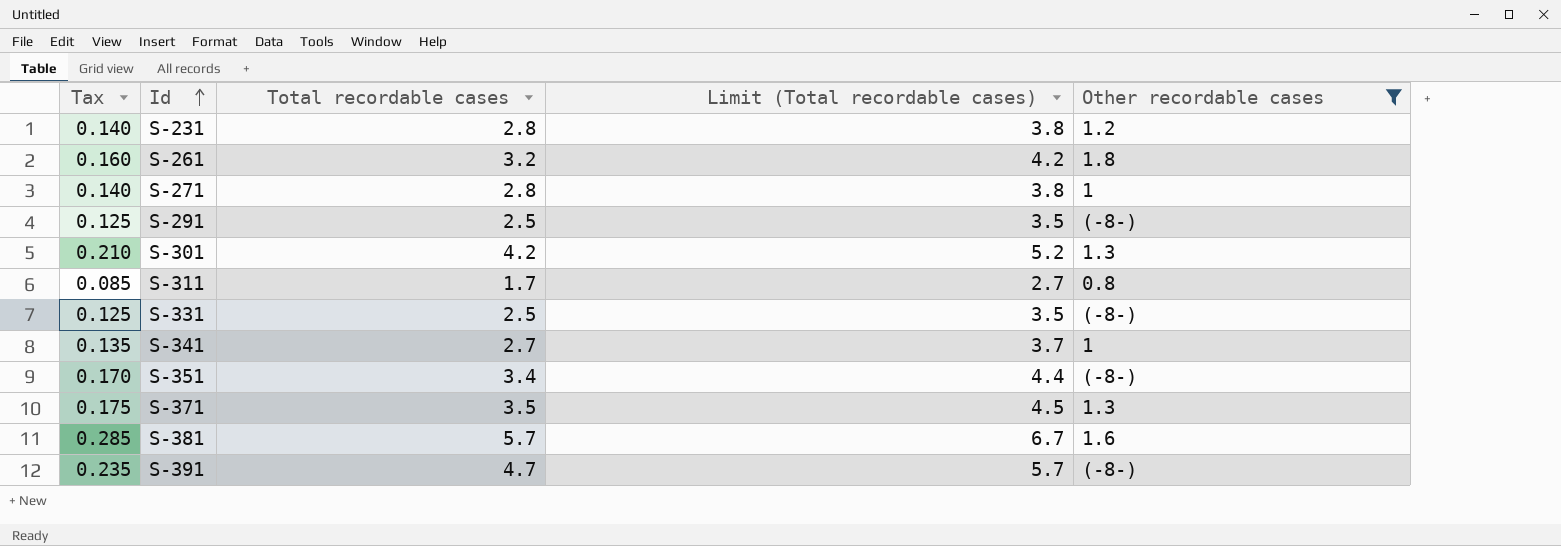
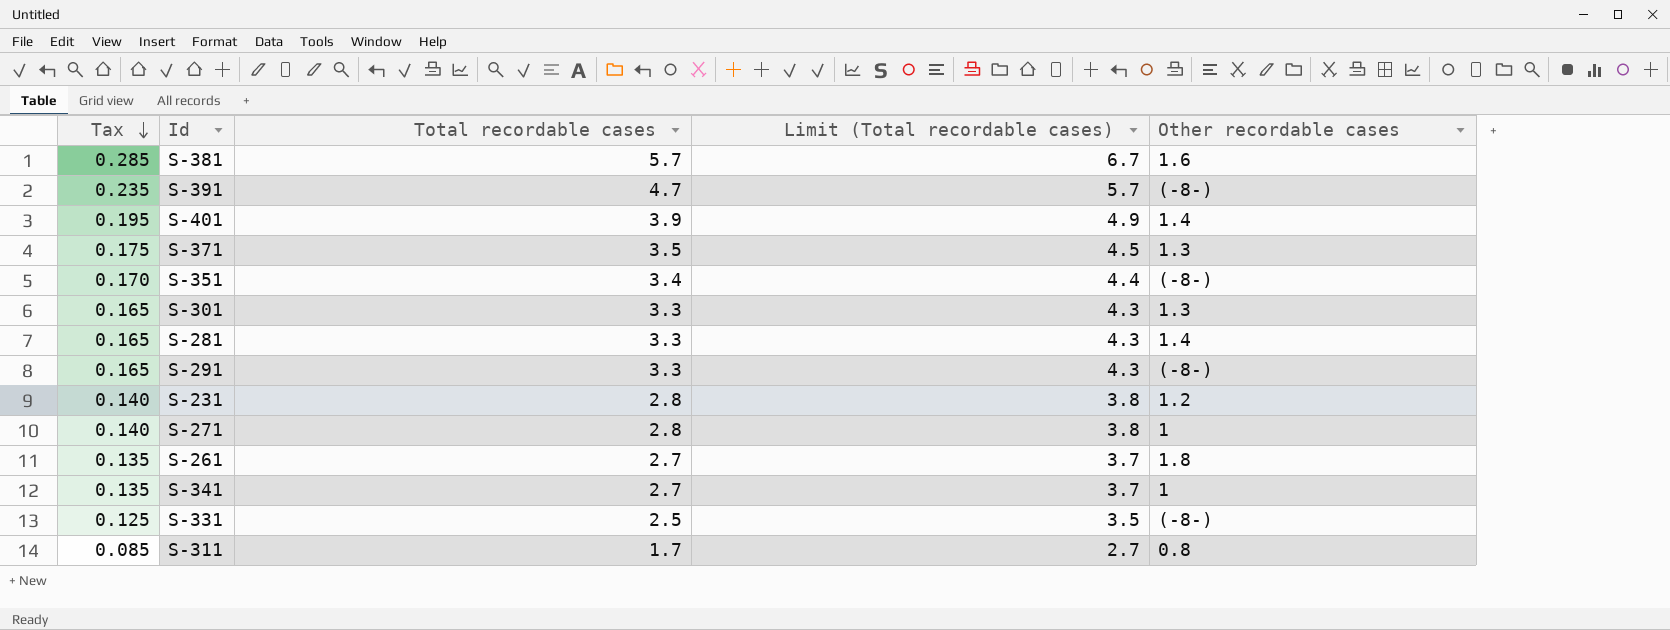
filter: Other recordable cases != 1.4 -> none
row order: Id ascending -> Tax descending
S-301 | Tax: 0.210 -> 0.165
S-301 | Total recordable cases: 4.2 -> 3.3
S-301 | Limit (Total recordable cases): 5.2 -> 4.3
S-291 | Tax: 0.125 -> 0.165
S-291 | Total recordable cases: 2.5 -> 3.3
S-291 | Limit (Total recordable cases): 3.5 -> 4.3
S-261 | Tax: 0.160 -> 0.135
S-261 | Total recordable cases: 3.2 -> 2.7
S-261 | Limit (Total recordable cases): 4.2 -> 3.7

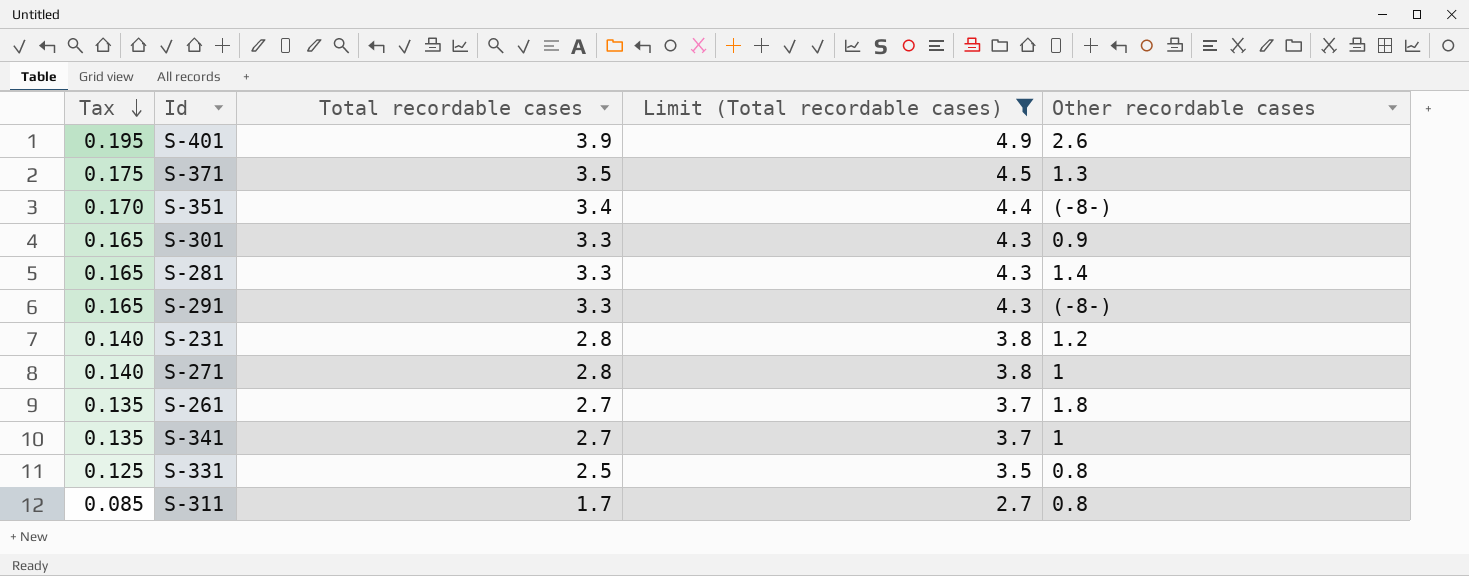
filter: none -> Limit (Total recordable cases) <= 4.9
S-401 | Other recordable cases: 1.4 -> 2.6
S-301 | Other recordable cases: 1.3 -> 0.9
S-331 | Other recordable cases: (-8-) -> 0.8

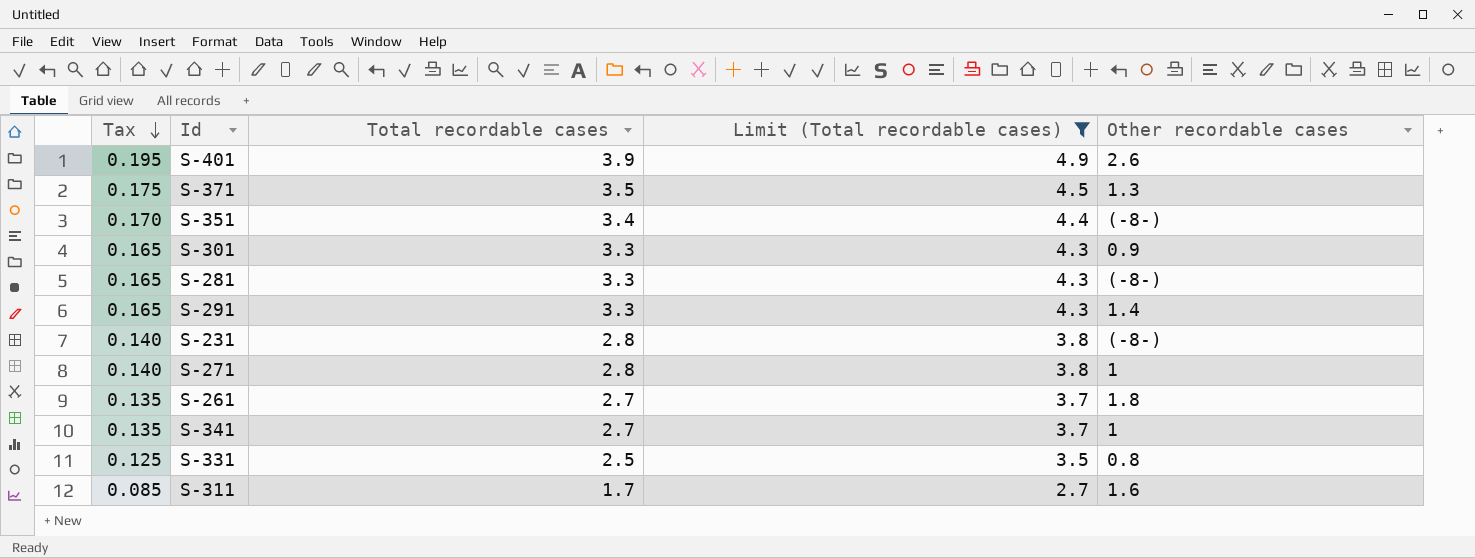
S-281 | Other recordable cases: 1.4 -> (-8-)
S-291 | Other recordable cases: (-8-) -> 1.4
S-231 | Other recordable cases: 1.2 -> (-8-)
S-311 | Other recordable cases: 0.8 -> 1.6

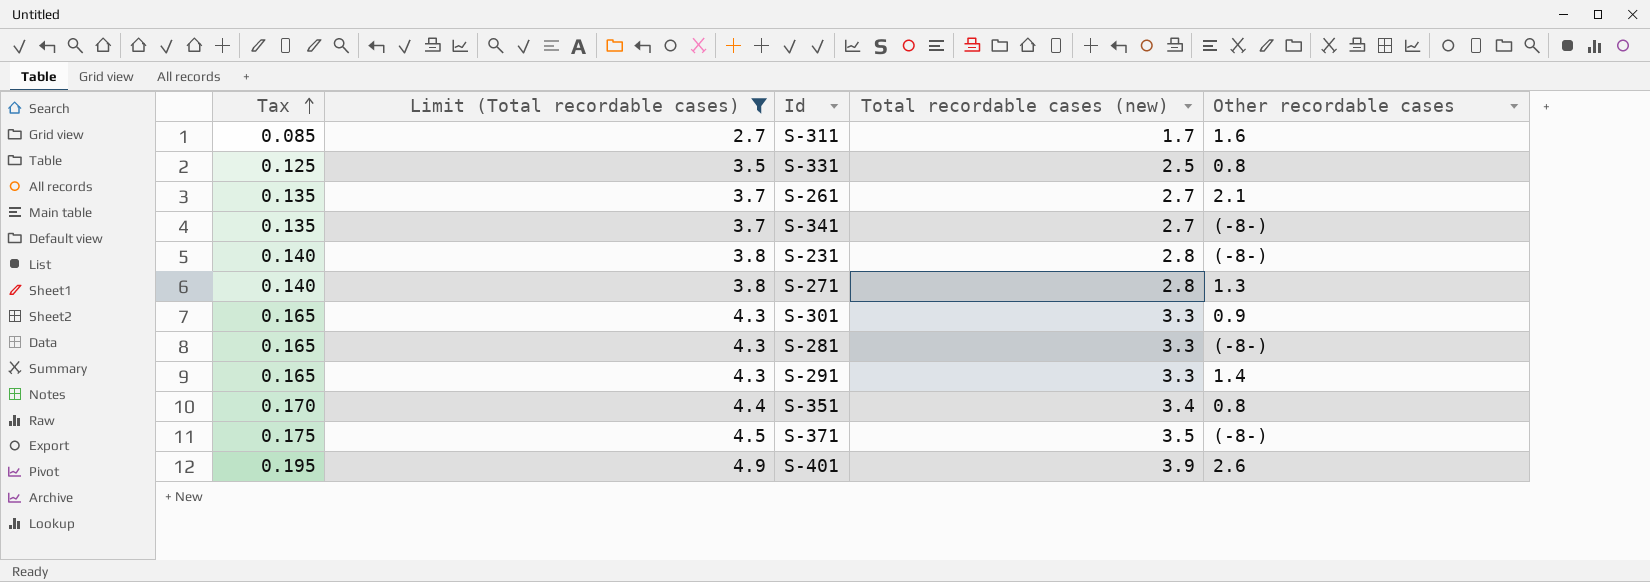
row order: Tax descending -> Tax ascending
column Limit (Total recordable cases) | position: 4 -> 2
column name: Total recordable cases -> Total recordable cases (new)
S-261 | Other recordable cases: 1.8 -> 2.1
S-341 | Other recordable cases: 1 -> (-8-)
S-271 | Other recordable cases: 1 -> 1.3
S-351 | Other recordable cases: (-8-) -> 0.8
S-371 | Other recordable cases: 1.3 -> (-8-)

